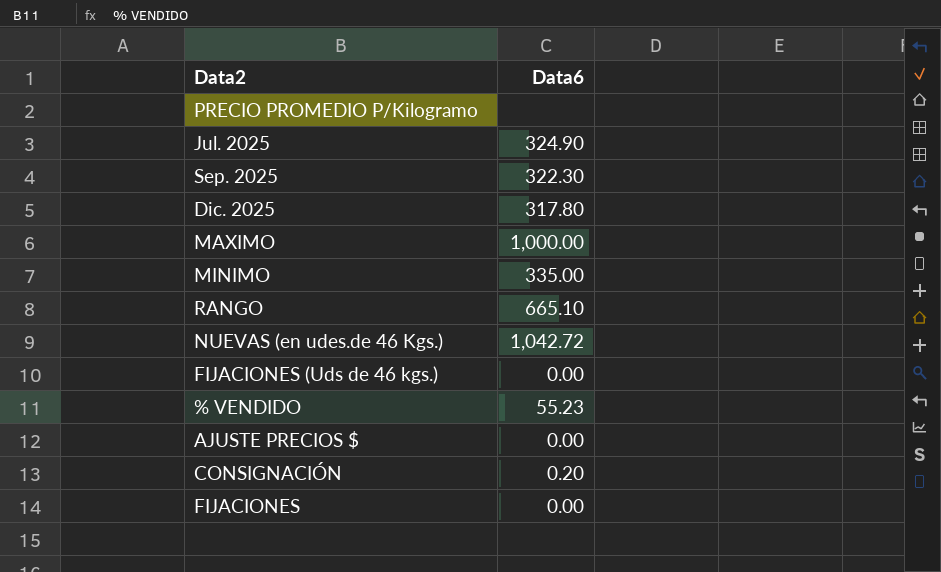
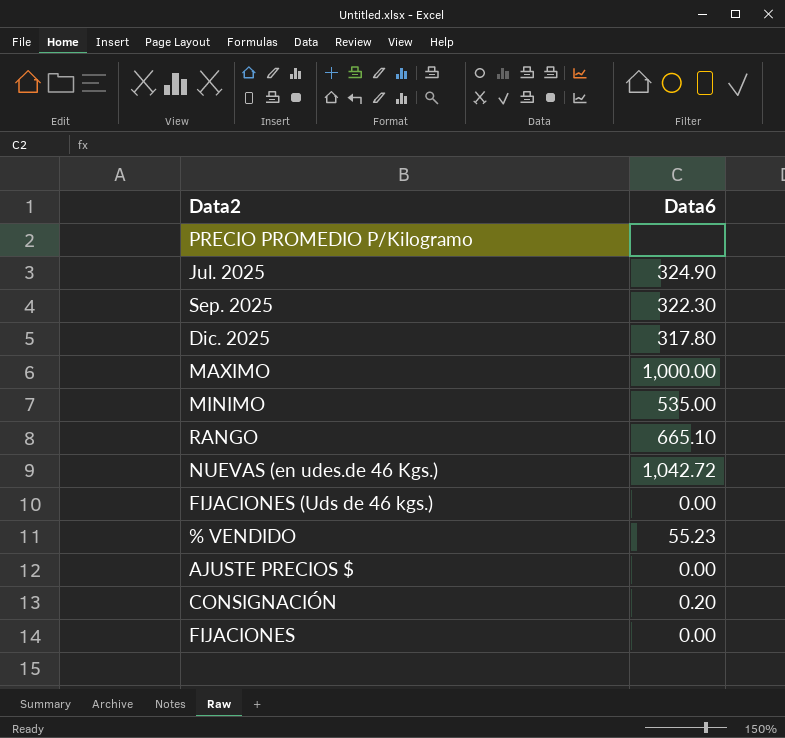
MINIMO | Data6: 335.00 -> 535.00

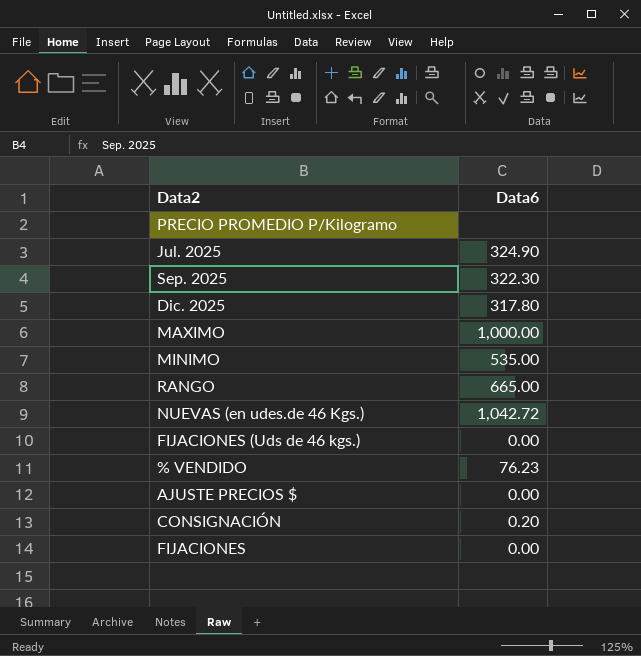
RANGO | Data6: 665.10 -> 665.00
% VENDIDO | Data6: 55.23 -> 76.23

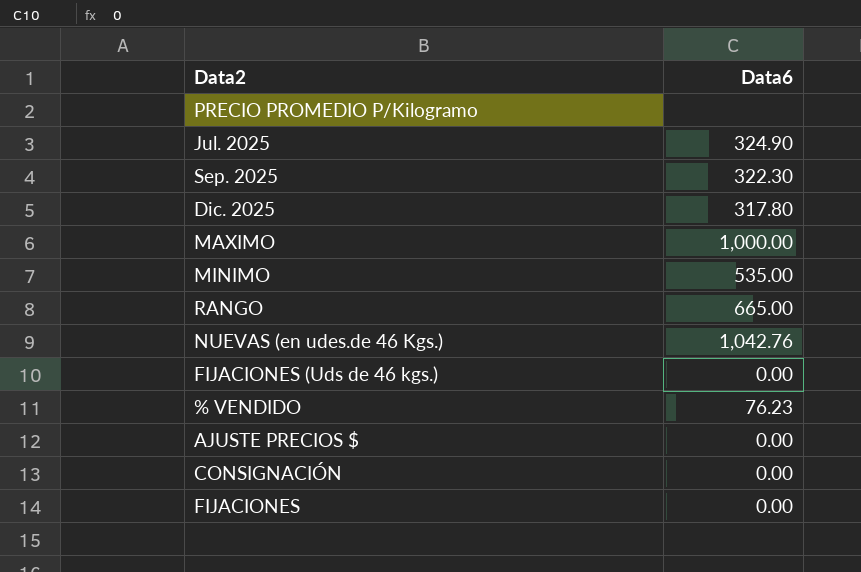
NUEVAS (en udes.de 46 Kgs.) | Data6: 1,042.72 -> 1,042.76
CONSIGNACIÓN | Data6: 0.20 -> 0.00

